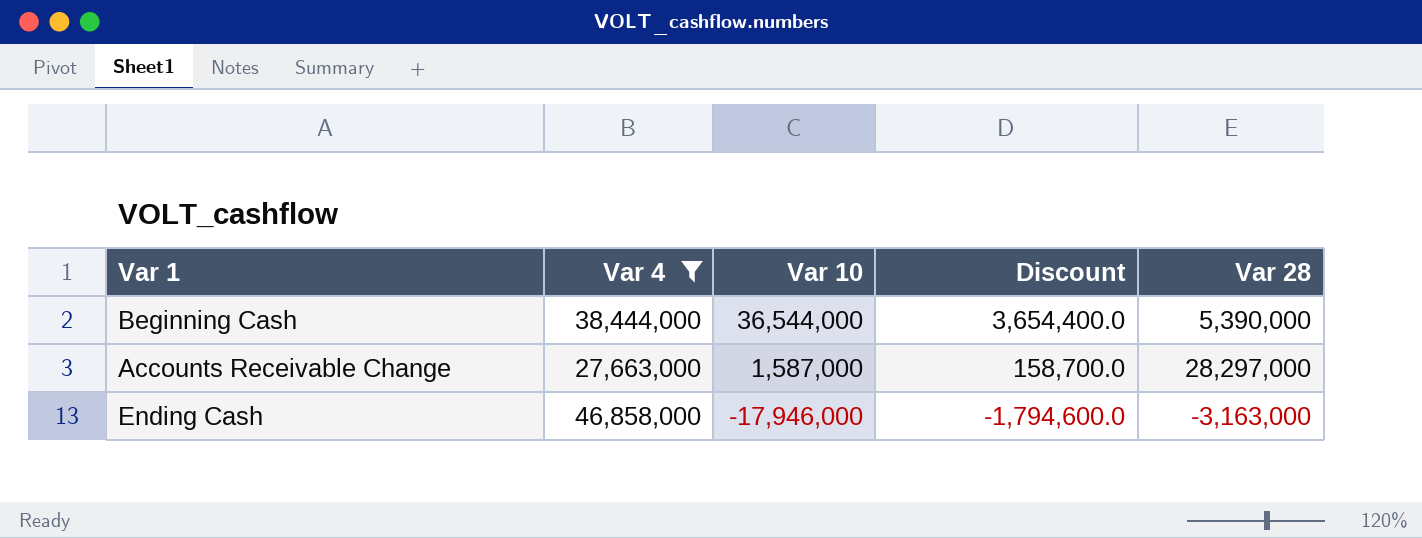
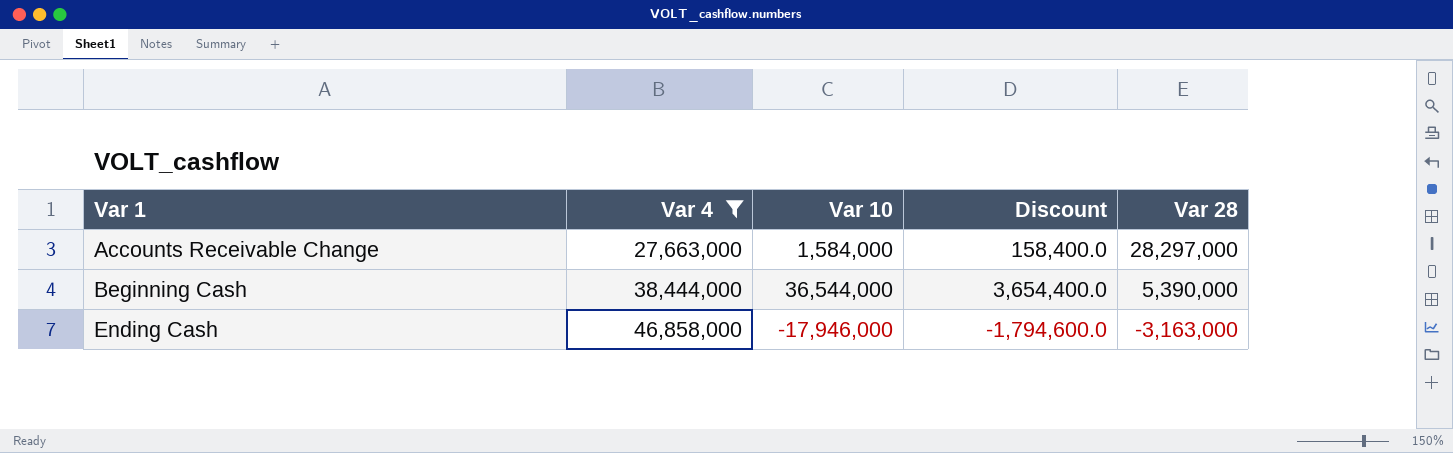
row order: Var 10 descending -> Var 1 ascending
Accounts Receivable Change | Var 10: 1,587,000 -> 1,584,000
Accounts Receivable Change | Discount: 158,700.0 -> 158,400.0

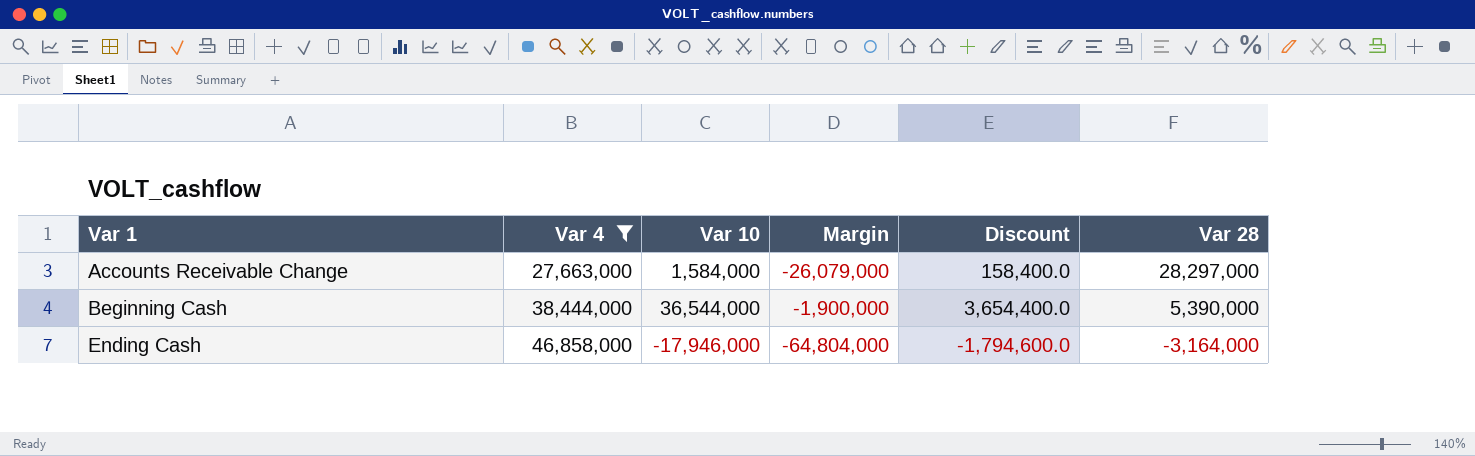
column Margin | formula: none -> [Var 10] - [Var 4]
Ending Cash | Var 28: -3,163,000 -> -3,164,000

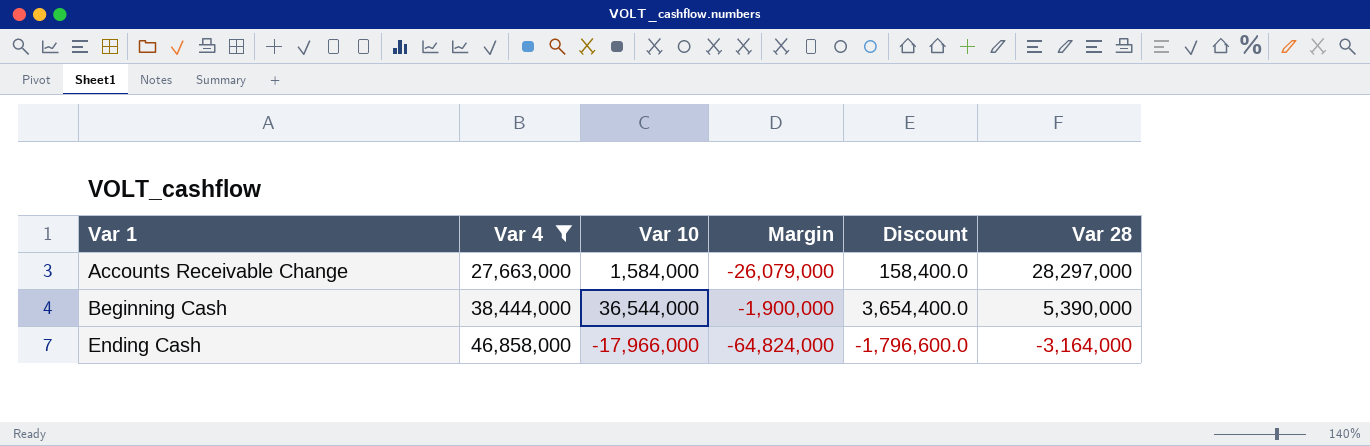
Ending Cash | Var 10: -17,946,000 -> -17,966,000
Ending Cash | Margin: -64,804,000 -> -64,824,000
Ending Cash | Discount: -1,794,600.0 -> -1,796,600.0

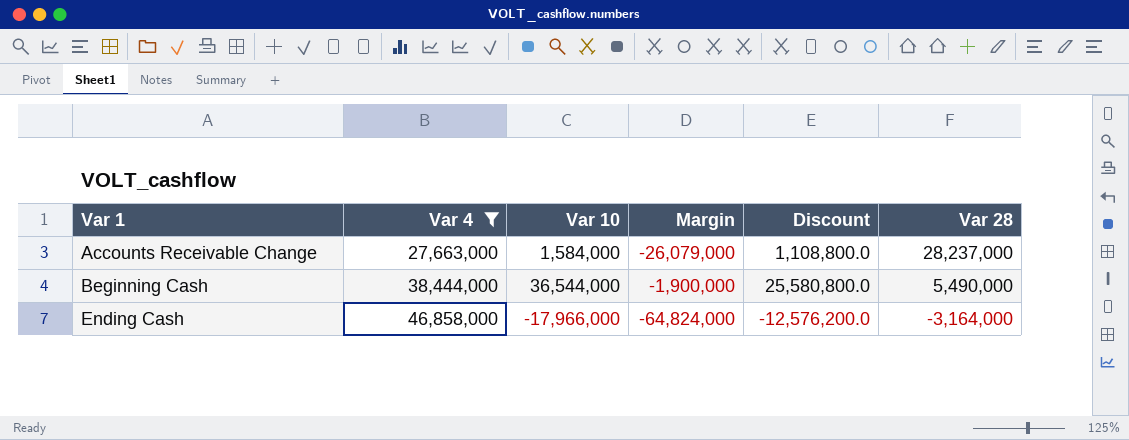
column Discount | formula: [Var 10] * 0.1 -> [Var 10] * 0.7
Accounts Receivable Change | Var 28: 28,297,000 -> 28,237,000
Beginning Cash | Var 28: 5,390,000 -> 5,490,000

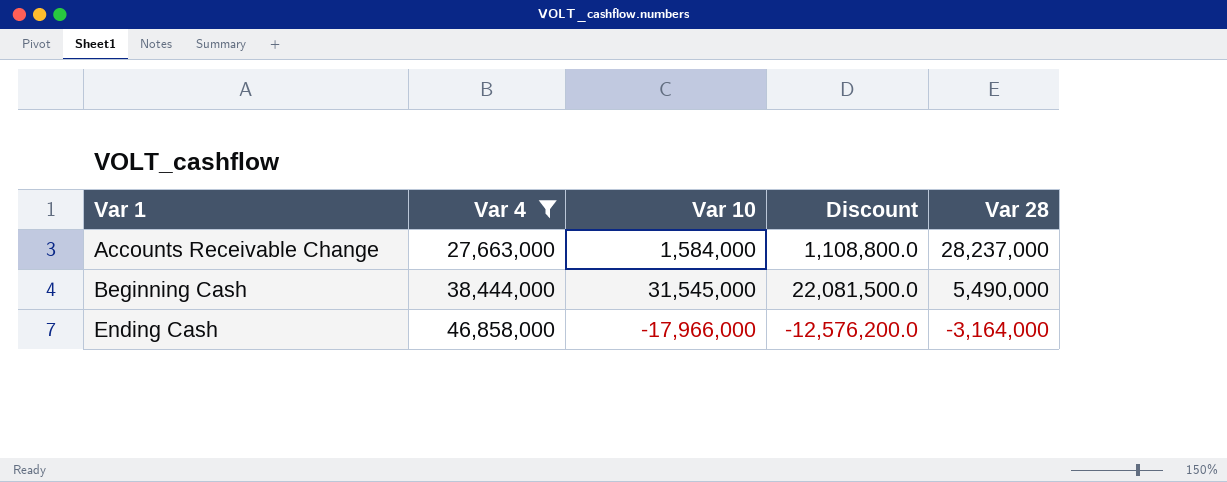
column Margin | formula: [Var 10] - [Var 4] -> none
Beginning Cash | Var 10: 36,544,000 -> 31,545,000
Beginning Cash | Discount: 25,580,800.0 -> 22,081,500.0

